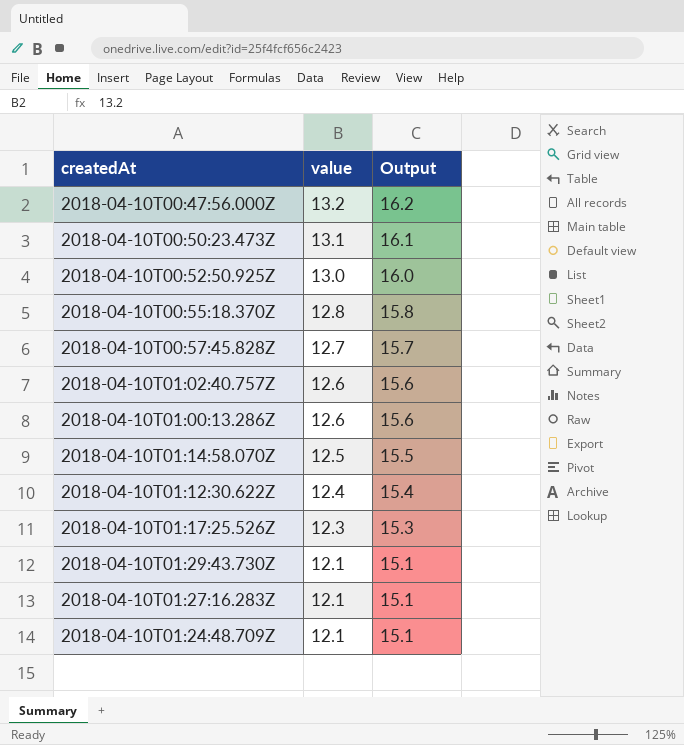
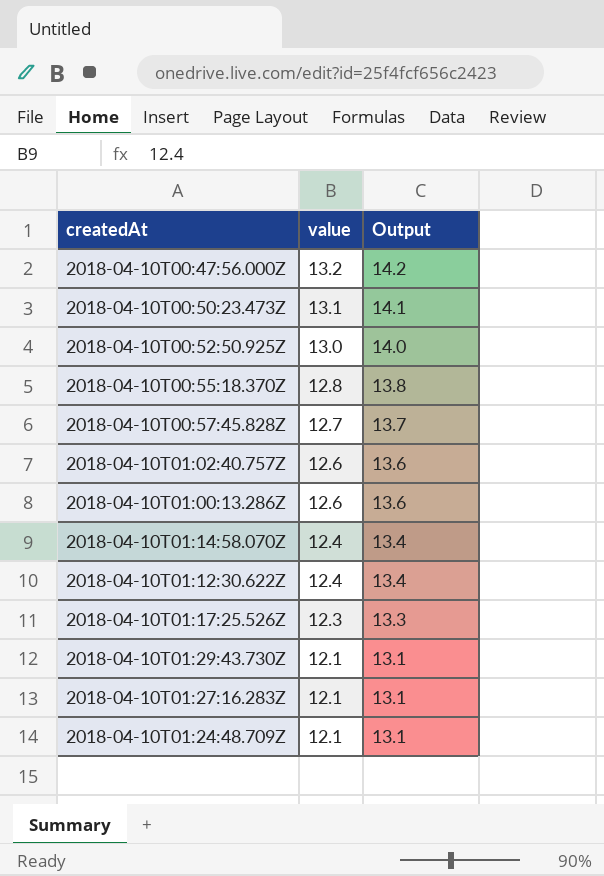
column Output | formula: [value] + 3 -> [value] + 1
2018-04-10T01:14:58.070Z | value: 12.5 -> 12.4

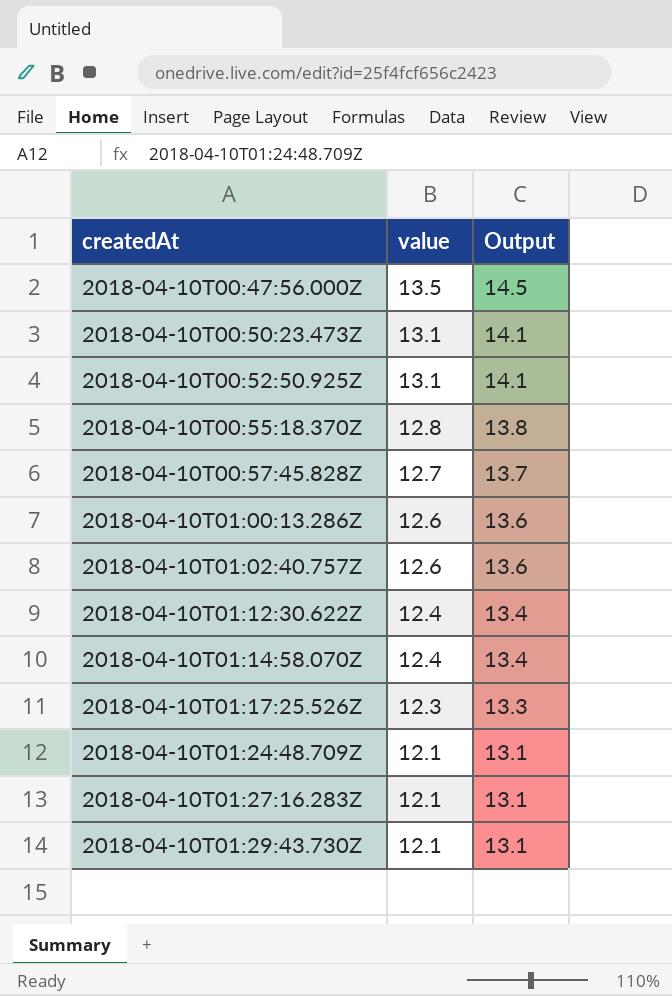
row order: value descending -> createdAt ascending
2018-04-10T00:47:56.000Z | value: 13.2 -> 13.5
2018-04-10T00:47:56.000Z | Output: 14.2 -> 14.5
2018-04-10T00:52:50.925Z | value: 13.0 -> 13.1
2018-04-10T00:52:50.925Z | Output: 14.0 -> 14.1

